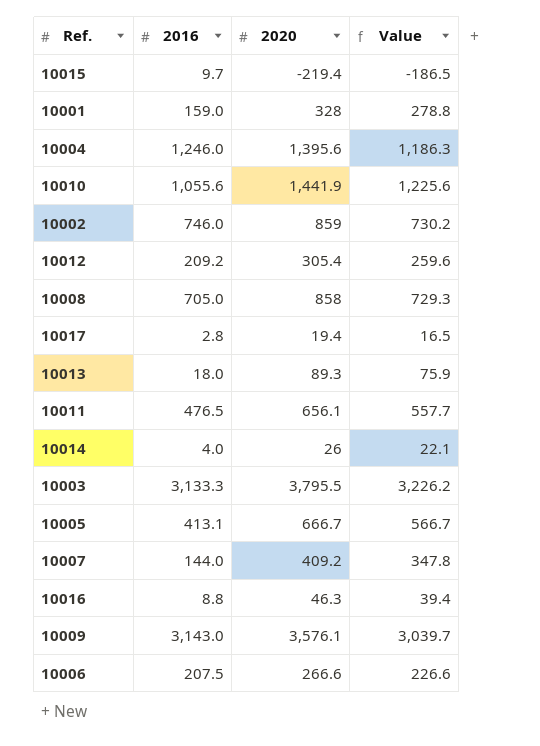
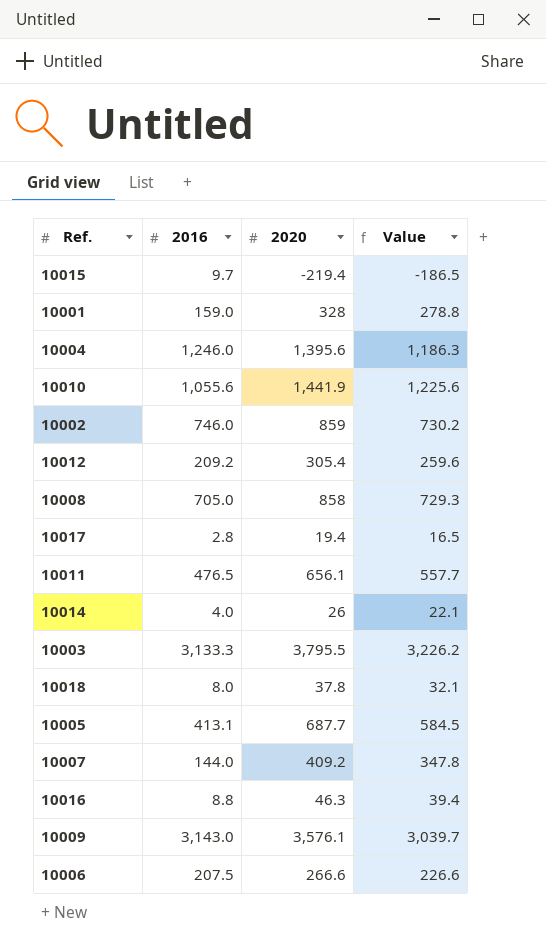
row 10013: 18.0 | 89.3 | 75.9 -> none
row 10018: none -> 8.0 | 37.8 | 32.1
10005 | 2020: 666.7 -> 687.7
10005 | Value: 566.7 -> 584.5

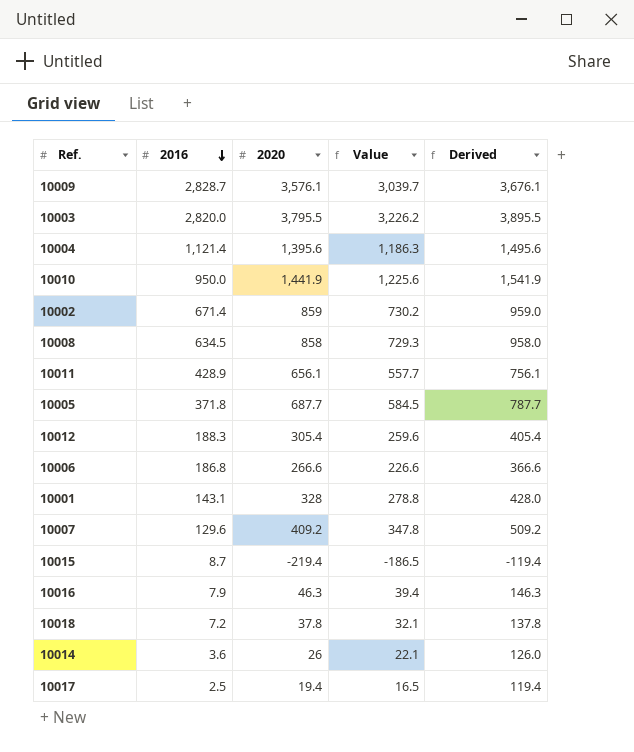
row order: none -> 2016 descending
column Derived | formula: none -> [2020] + 100
10009 | 2016: 3,143.0 -> 2,828.7
10003 | 2016: 3,133.3 -> 2,820.0
10004 | 2016: 1,246.0 -> 1,121.4
10010 | 2016: 1,055.6 -> 950.0
10002 | 2016: 746.0 -> 671.4
10008 | 2016: 705.0 -> 634.5
10011 | 2016: 476.5 -> 428.9
10005 | 2016: 413.1 -> 371.8
10012 | 2016: 209.2 -> 188.3
10006 | 2016: 207.5 -> 186.8
10001 | 2016: 159.0 -> 143.1
10007 | 2016: 144.0 -> 129.6
10015 | 2016: 9.7 -> 8.7
10016 | 2016: 8.8 -> 7.9
10018 | 2016: 8.0 -> 7.2
10014 | 2016: 4.0 -> 3.6
10017 | 2016: 2.8 -> 2.5

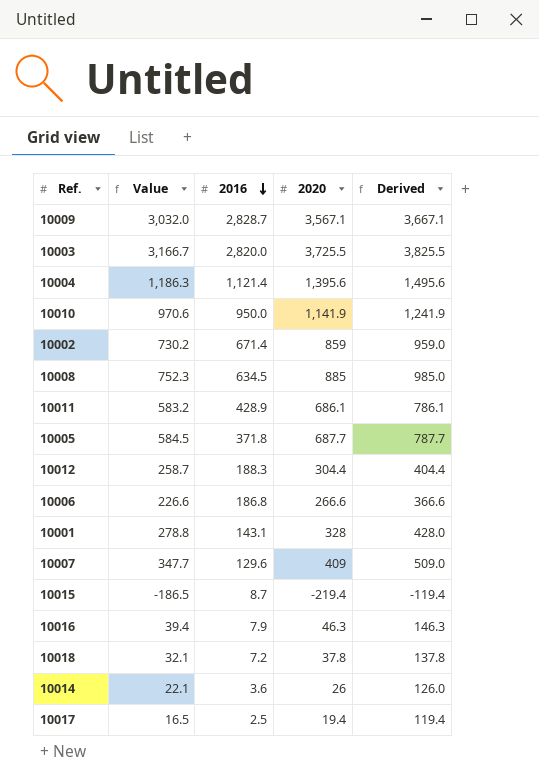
column Value | position: 4 -> 2
10009 | Value: 3,039.7 -> 3,032.0
10009 | 2020: 3,576.1 -> 3,567.1
10009 | Derived: 3,676.1 -> 3,667.1
10003 | Value: 3,226.2 -> 3,166.7
10003 | 2020: 3,795.5 -> 3,725.5
10003 | Derived: 3,895.5 -> 3,825.5
10010 | Value: 1,225.6 -> 970.6
10010 | 2020: 1,441.9 -> 1,141.9
10010 | Derived: 1,541.9 -> 1,241.9
10008 | Value: 729.3 -> 752.3
10008 | 2020: 858 -> 885
10008 | Derived: 958.0 -> 985.0
10011 | Value: 557.7 -> 583.2
10011 | 2020: 656.1 -> 686.1
10011 | Derived: 756.1 -> 786.1
10012 | Value: 259.6 -> 258.7
10012 | 2020: 305.4 -> 304.4
10012 | Derived: 405.4 -> 404.4
10007 | Value: 347.8 -> 347.7
10007 | 2020: 409.2 -> 409
10007 | Derived: 509.2 -> 509.0

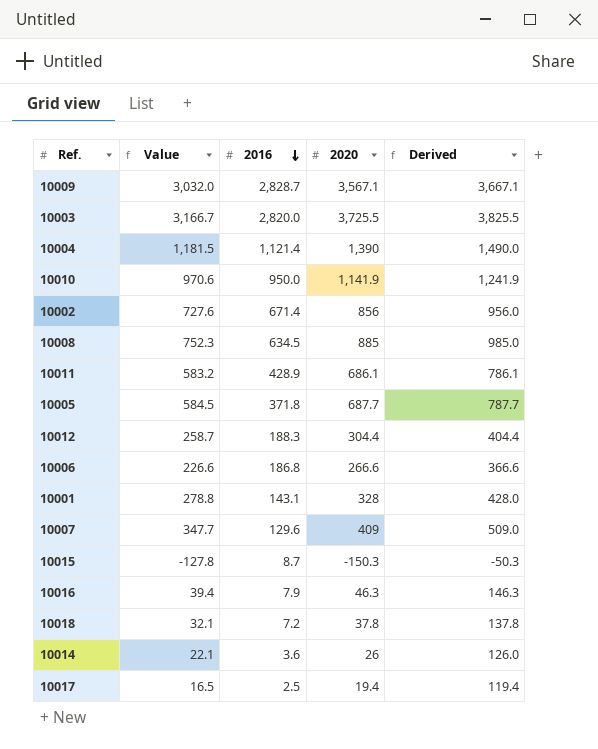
10004 | Value: 1,186.3 -> 1,181.5
10004 | 2020: 1,395.6 -> 1,390
10004 | Derived: 1,495.6 -> 1,490.0
10002 | Value: 730.2 -> 727.6
10002 | 2020: 859 -> 856
10002 | Derived: 959.0 -> 956.0
10015 | Value: -186.5 -> -127.8
10015 | 2020: -219.4 -> -150.3
10015 | Derived: -119.4 -> -50.3

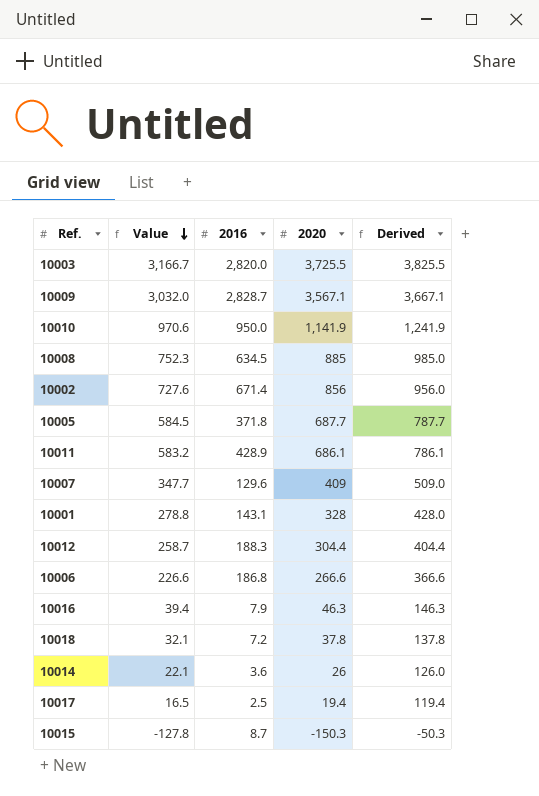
row order: 2016 descending -> Value descending
row 10004: 1,181.5 | 1,121.4 | 1,390 | 1,490.0 -> none

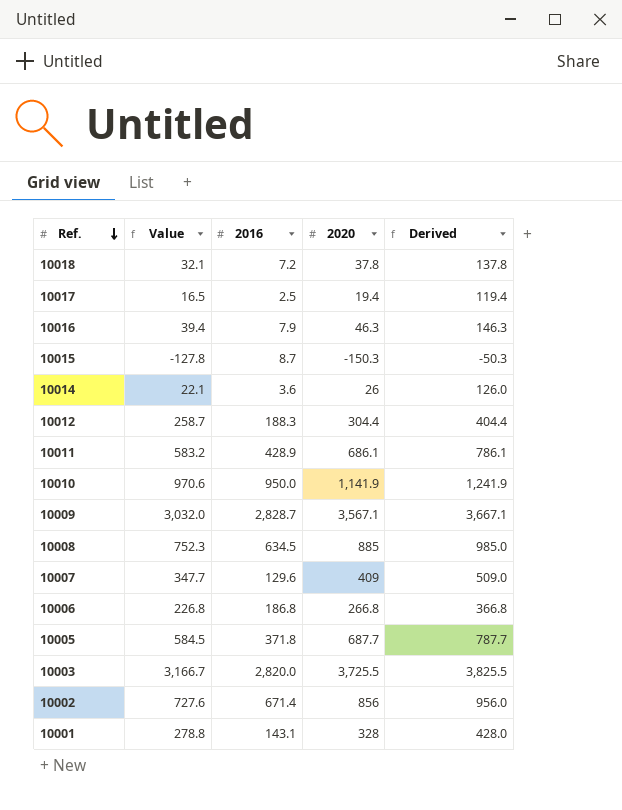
row order: Value descending -> Ref. descending
10006 | Value: 226.6 -> 226.8
10006 | 2020: 266.6 -> 266.8
10006 | Derived: 366.6 -> 366.8

